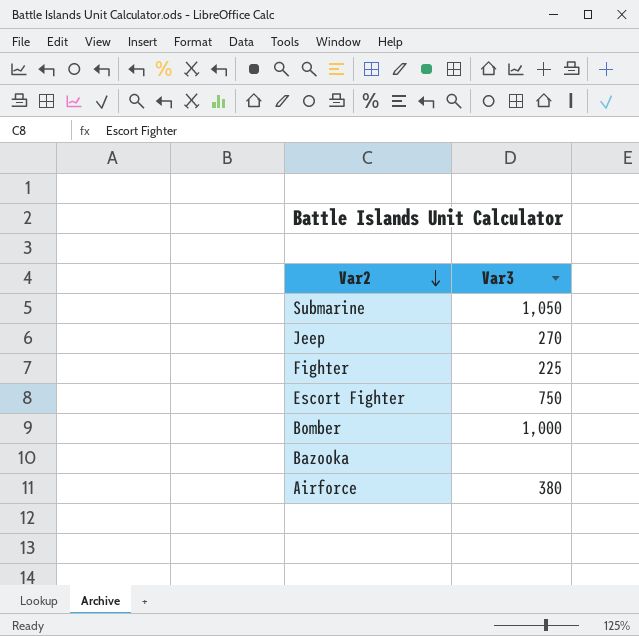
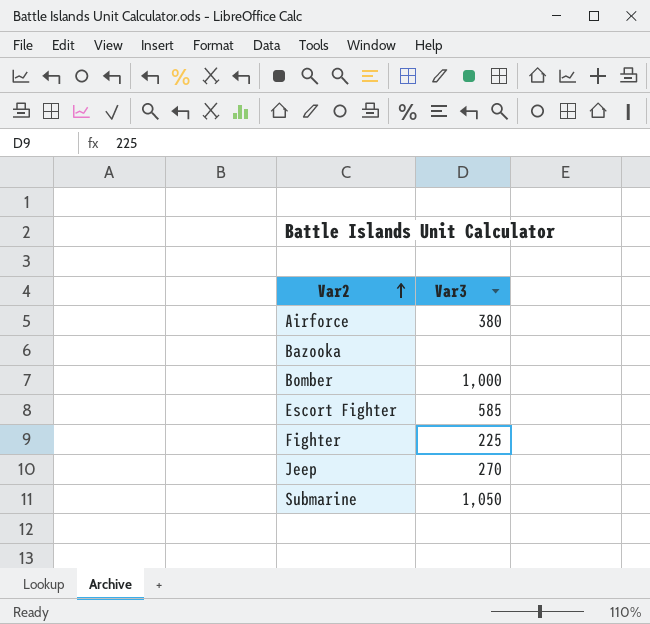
row order: Var2 descending -> Var2 ascending
Escort Fighter | Var3: 750 -> 585

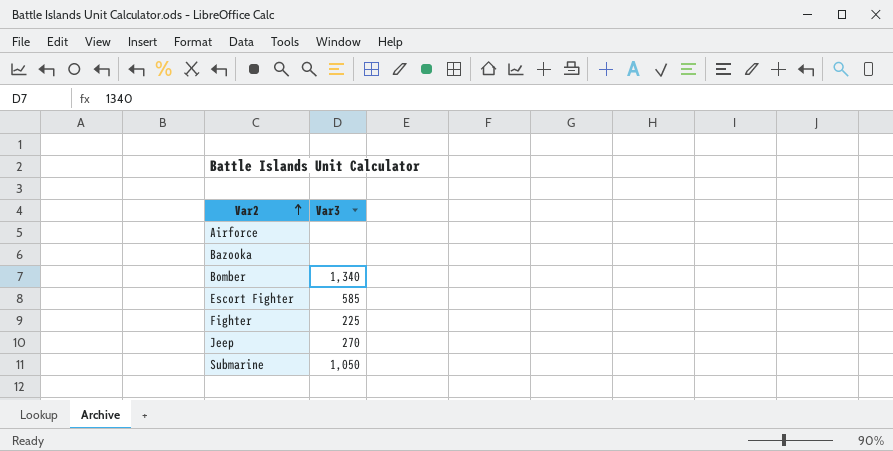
Airforce | Var3: 380 -> none
Bomber | Var3: 1,000 -> 1,340

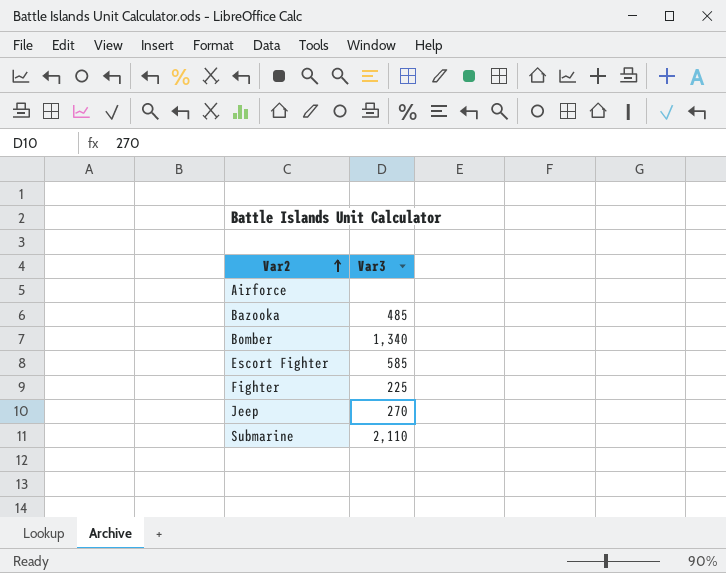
Bazooka | Var3: none -> 485
Submarine | Var3: 1,050 -> 2,110

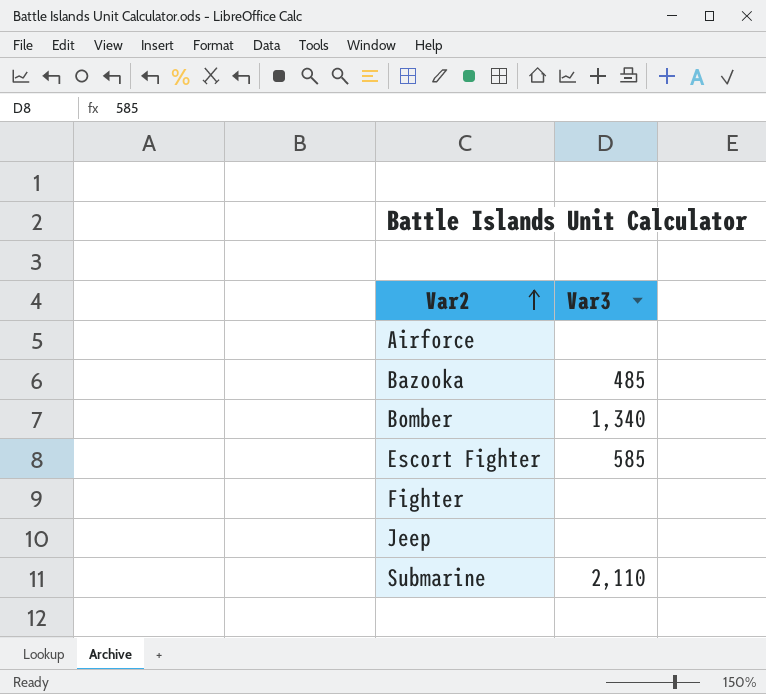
Fighter | Var3: 225 -> none
Jeep | Var3: 270 -> none

